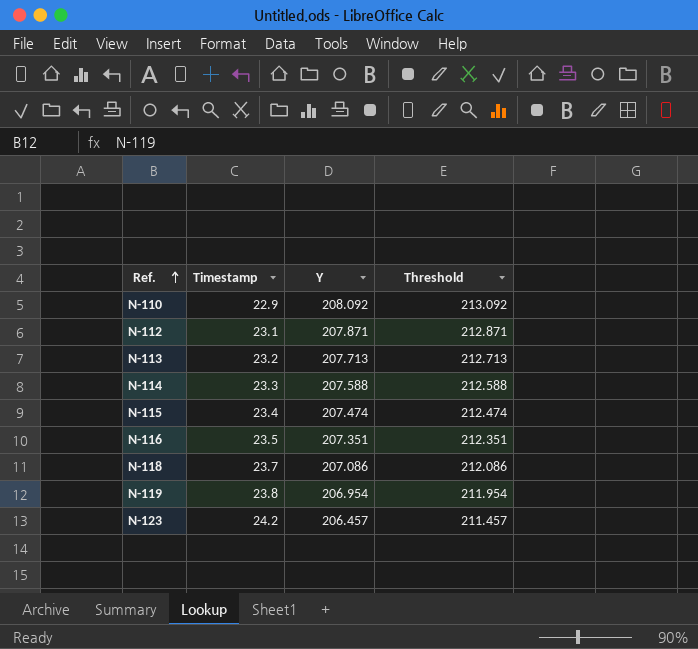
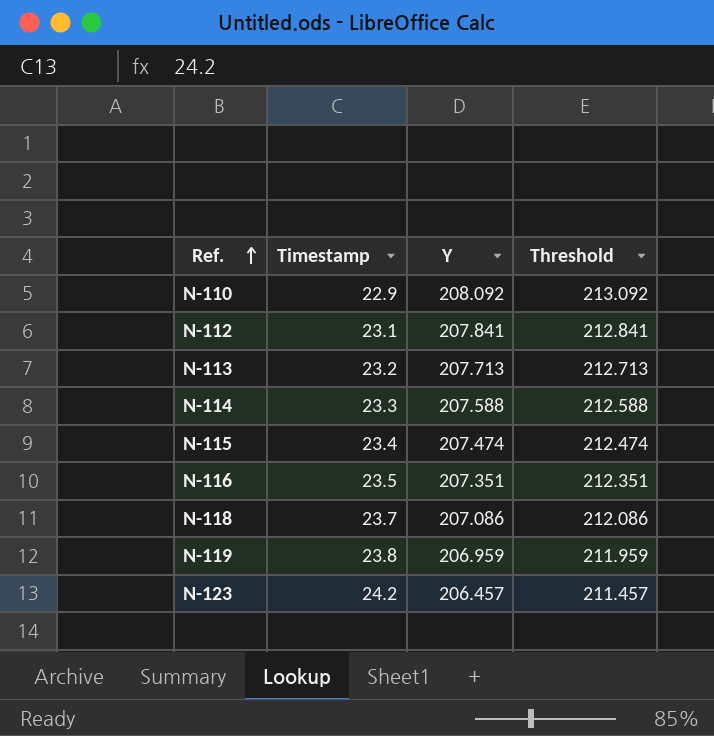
N-112 | Y: 207.871 -> 207.841
N-112 | Threshold: 212.871 -> 212.841
N-119 | Y: 206.954 -> 206.959
N-119 | Threshold: 211.954 -> 211.959

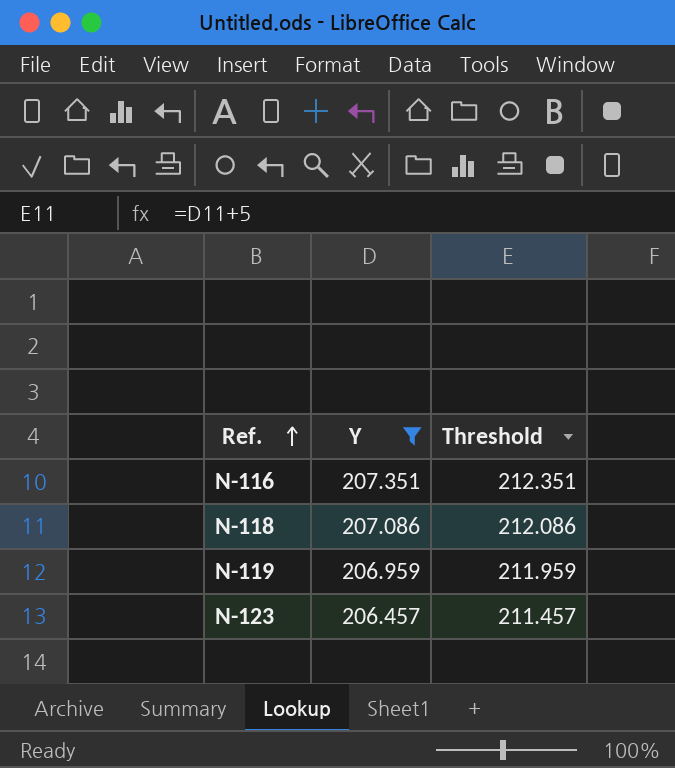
filter: none -> Y <= 207.351
column Timestamp | position: 2 -> none

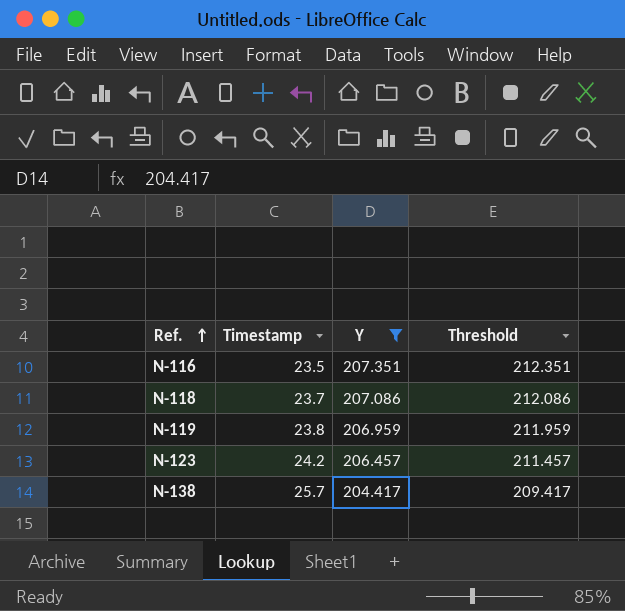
column Timestamp | position: none -> 2
row N-138: none -> 25.7 | 204.417 | 209.417

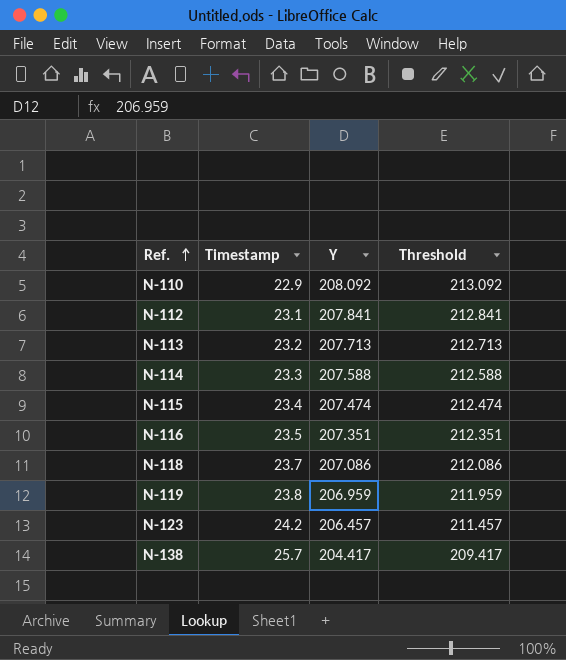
filter: Y <= 207.351 -> none

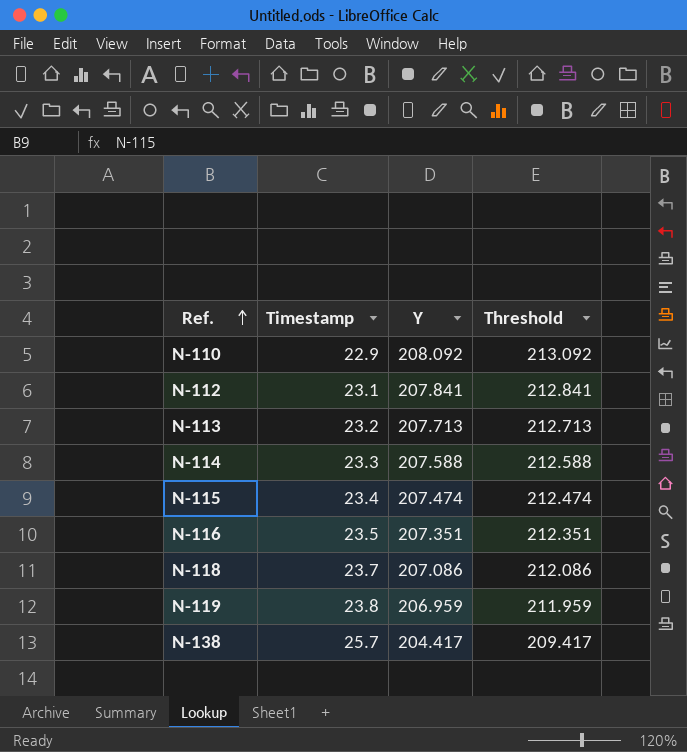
row N-123: 24.2 | 206.457 | 211.457 -> none

